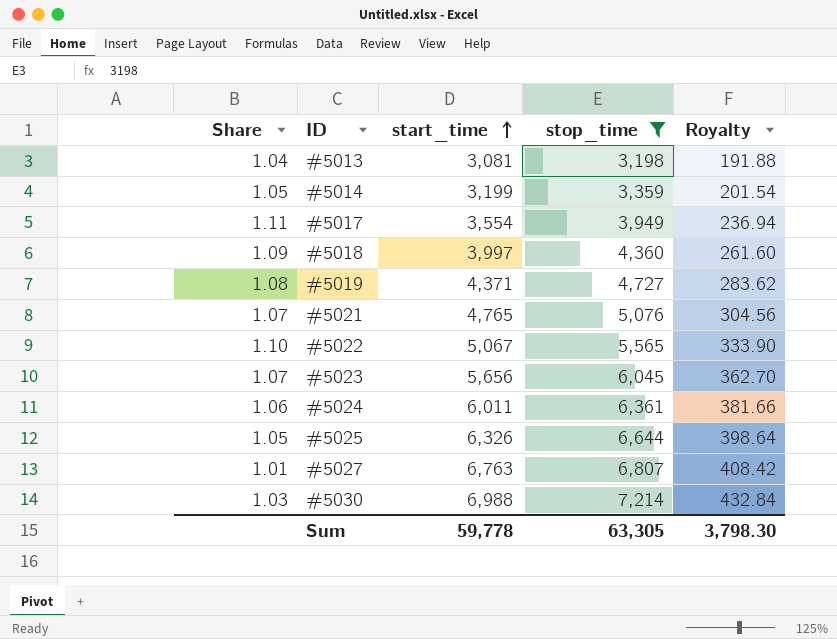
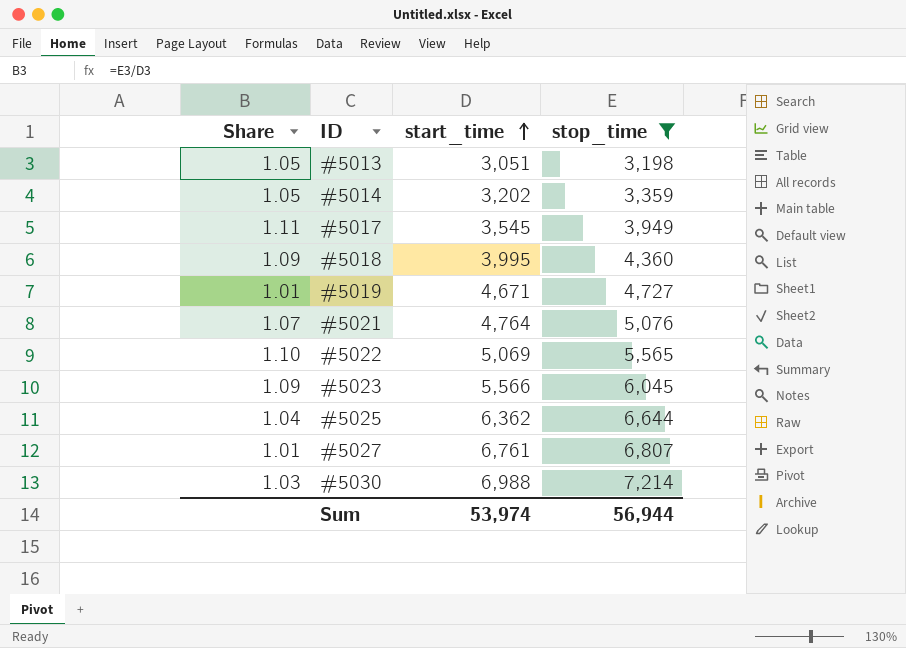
column Royalty | formula: [stop_time] * 0.06 -> none
row #5024: 1.06 | 6,011 | 6,361 | 381.66 -> none
#5013 | Share: 1.04 -> 1.05
#5013 | start_time: 3,081 -> 3,051
#5014 | start_time: 3,199 -> 3,202
#5017 | start_time: 3,554 -> 3,545
#5018 | start_time: 3,997 -> 3,995
#5019 | Share: 1.08 -> 1.01
#5019 | start_time: 4,371 -> 4,671
#5021 | start_time: 4,765 -> 4,764
#5022 | start_time: 5,067 -> 5,069
#5023 | Share: 1.07 -> 1.09
#5023 | start_time: 5,656 -> 5,566
#5025 | Share: 1.05 -> 1.04
#5025 | start_time: 6,326 -> 6,362
#5027 | start_time: 6,763 -> 6,761
Sum | start_time: 59,778 -> 53,974
Sum | stop_time: 63,305 -> 56,944

